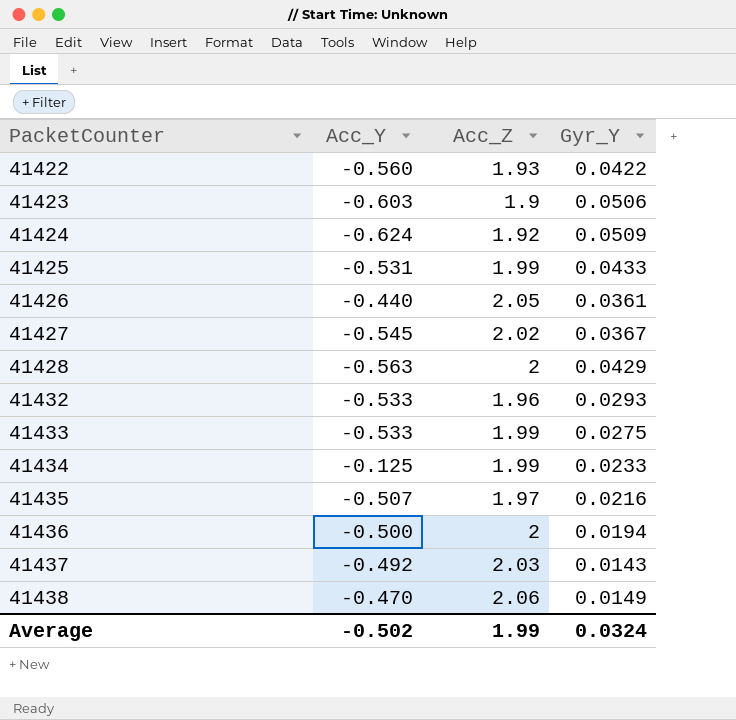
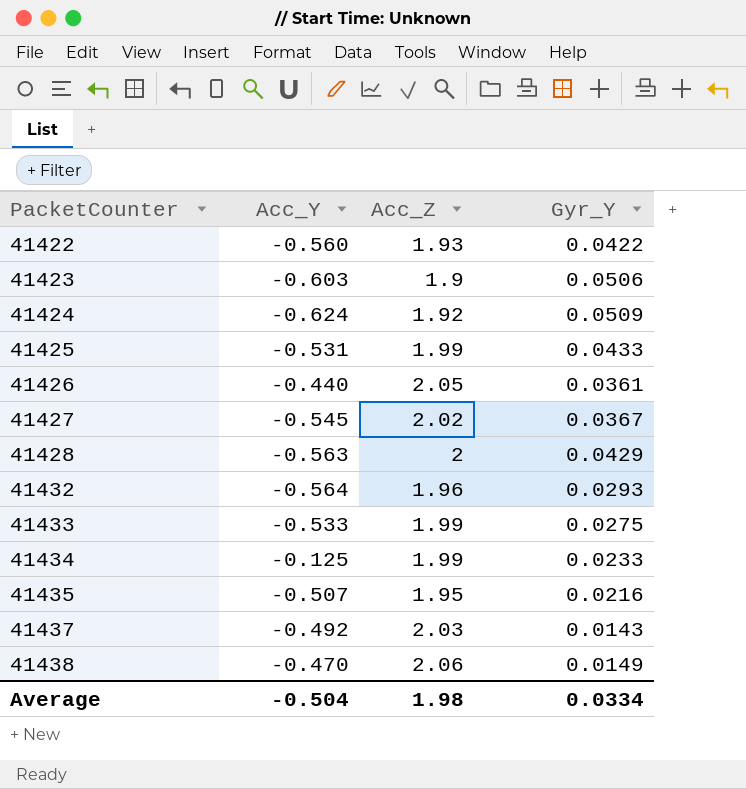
row 41436: -0.500 | 2 | 0.0194 -> none
41432 | Acc_Y: -0.533 -> -0.564
41435 | Acc_Z: 1.97 -> 1.95
Average | Acc_Y: -0.502 -> -0.504
Average | Acc_Z: 1.99 -> 1.98
Average | Gyr_Y: 0.0324 -> 0.0334

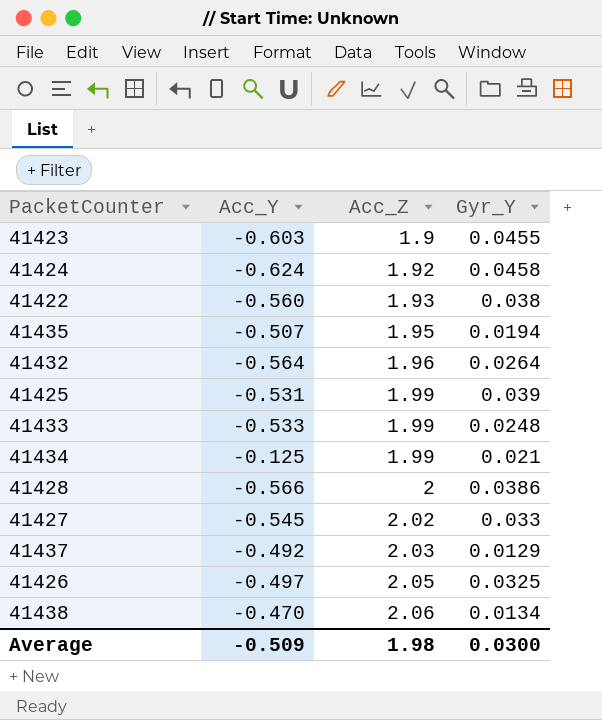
row order: PacketCounter ascending -> Acc_Z ascending
41423 | Gyr_Y: 0.0506 -> 0.0455
41424 | Gyr_Y: 0.0509 -> 0.0458
41422 | Gyr_Y: 0.0422 -> 0.038
41435 | Gyr_Y: 0.0216 -> 0.0194
41432 | Gyr_Y: 0.0293 -> 0.0264
41425 | Gyr_Y: 0.0433 -> 0.039
41433 | Gyr_Y: 0.0275 -> 0.0248
41434 | Gyr_Y: 0.0233 -> 0.021
41428 | Acc_Y: -0.563 -> -0.566
41428 | Gyr_Y: 0.0429 -> 0.0386
41427 | Gyr_Y: 0.0367 -> 0.033
41437 | Gyr_Y: 0.0143 -> 0.0129
41426 | Acc_Y: -0.440 -> -0.497
41426 | Gyr_Y: 0.0361 -> 0.0325
41438 | Gyr_Y: 0.0149 -> 0.0134
Average | Acc_Y: -0.504 -> -0.509
Average | Gyr_Y: 0.0334 -> 0.0300

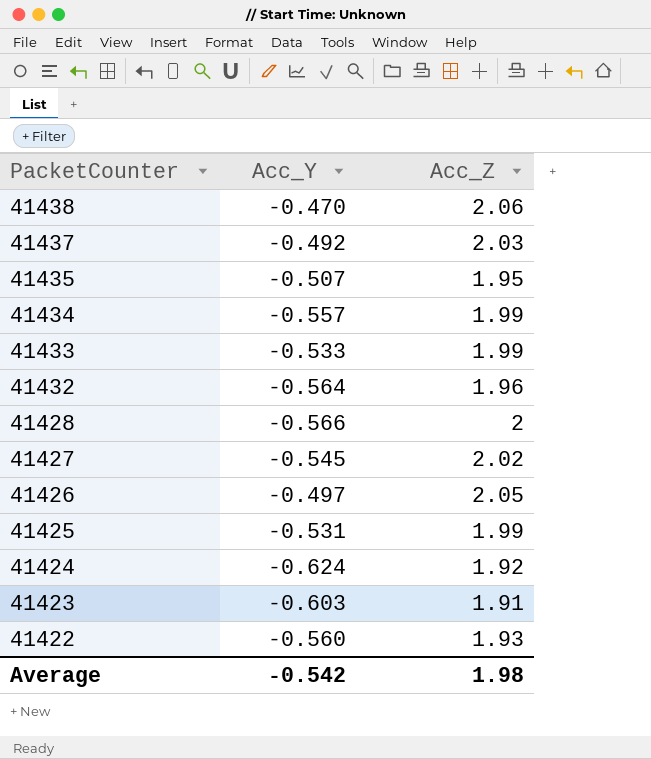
row order: Acc_Z ascending -> PacketCounter descending
column Gyr_Y | position: 4 -> none
41434 | Acc_Y: -0.125 -> -0.557
41423 | Acc_Z: 1.9 -> 1.91
Average | Acc_Y: -0.509 -> -0.542

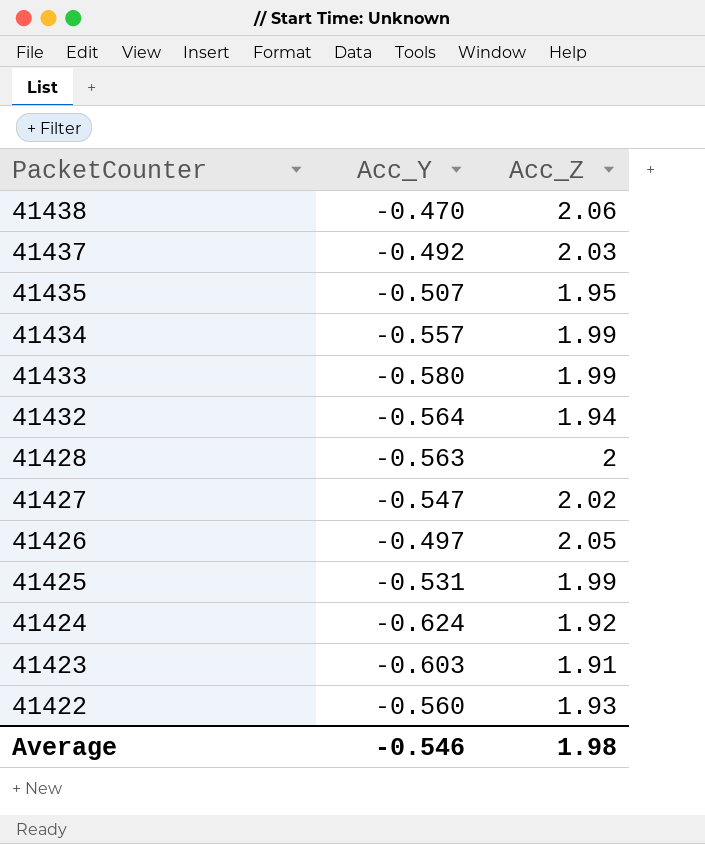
41433 | Acc_Y: -0.533 -> -0.580
41432 | Acc_Z: 1.96 -> 1.94
41428 | Acc_Y: -0.566 -> -0.563
41427 | Acc_Y: -0.545 -> -0.547
Average | Acc_Y: -0.542 -> -0.546

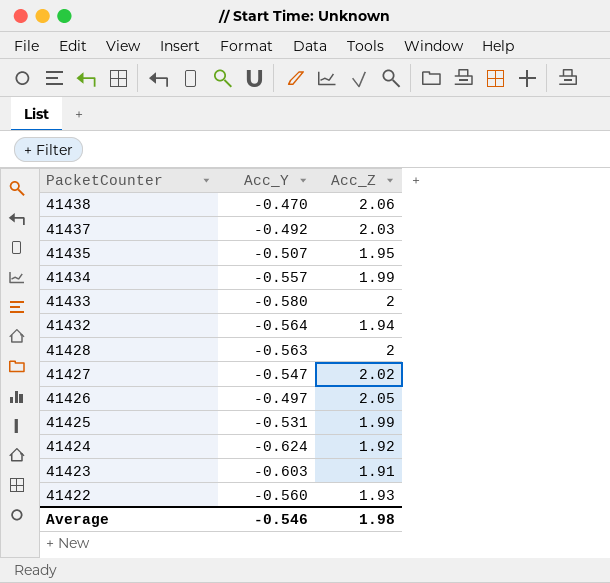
41433 | Acc_Z: 1.99 -> 2

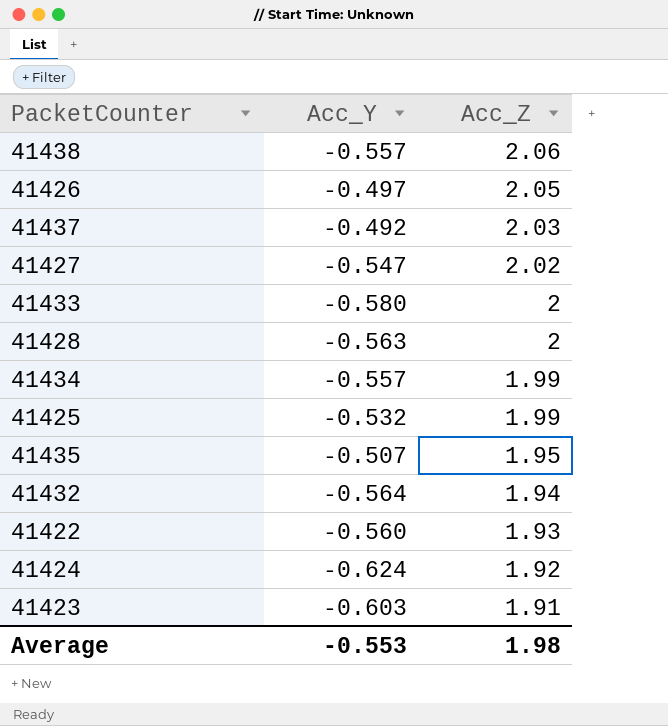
row order: PacketCounter descending -> Acc_Z descending
41438 | Acc_Y: -0.470 -> -0.557
41425 | Acc_Y: -0.531 -> -0.532
Average | Acc_Y: -0.546 -> -0.553

